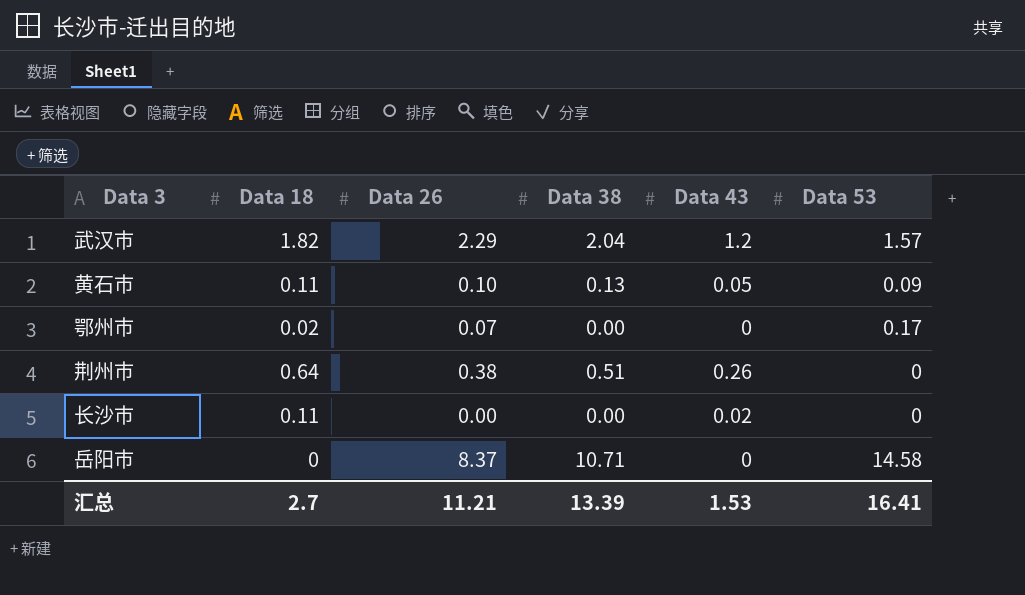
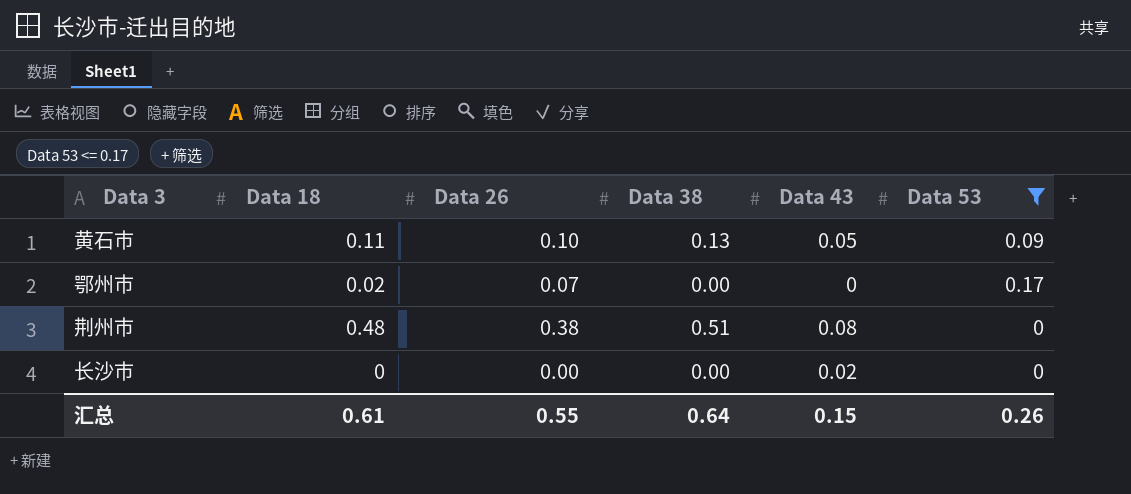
filter: none -> Data 53 <= 0.17
荆州市 | Data 18: 0.64 -> 0.48
荆州市 | Data 43: 0.26 -> 0.08
长沙市 | Data 18: 0.11 -> 0
汇总 | Data 18: 2.7 -> 0.61
汇总 | Data 26: 11.21 -> 0.55
汇总 | Data 38: 13.39 -> 0.64
汇总 | Data 43: 1.53 -> 0.15
汇总 | Data 53: 16.41 -> 0.26

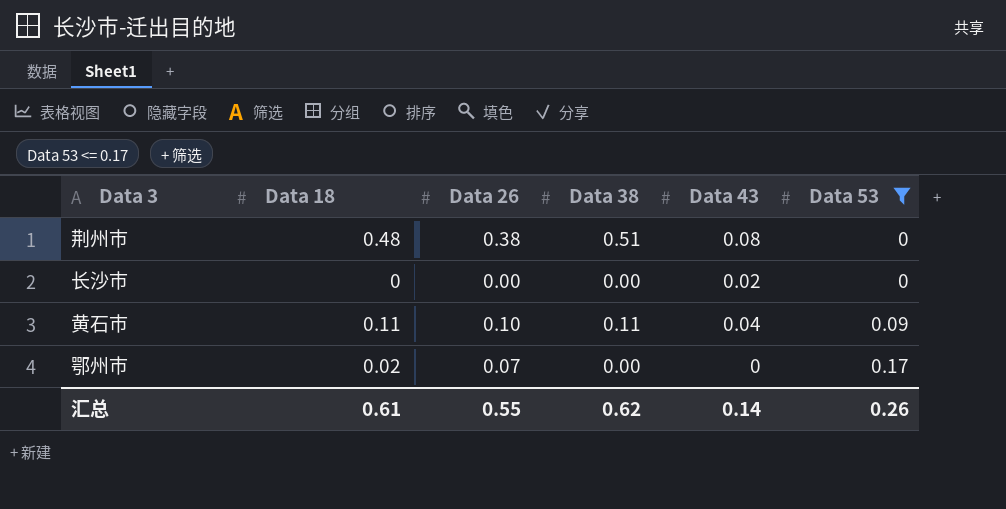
row order: none -> Data 53 ascending
黄石市 | Data 38: 0.13 -> 0.11
黄石市 | Data 43: 0.05 -> 0.04
汇总 | Data 38: 0.64 -> 0.62
汇总 | Data 43: 0.15 -> 0.14

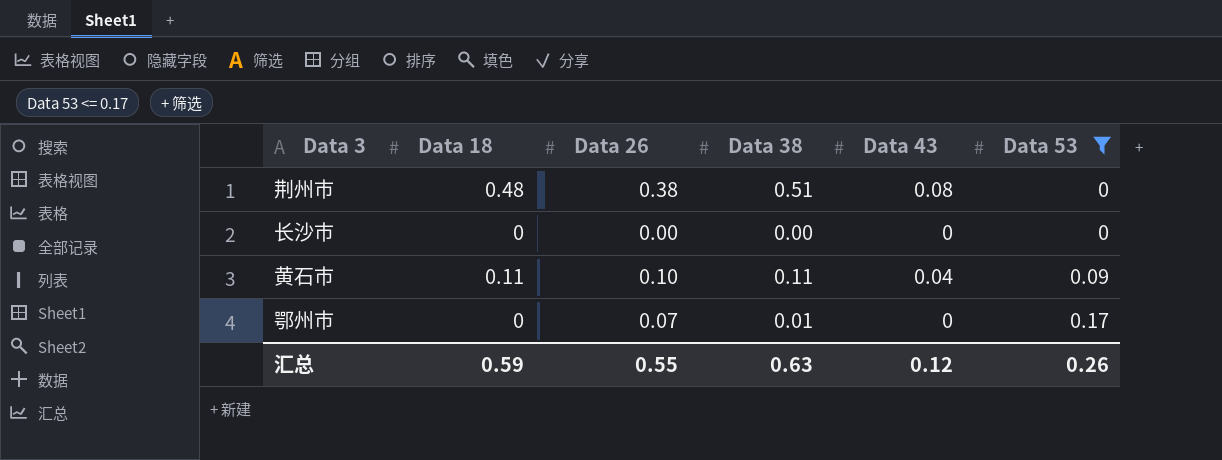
长沙市 | Data 43: 0.02 -> 0
鄂州市 | Data 18: 0.02 -> 0
鄂州市 | Data 38: 0.00 -> 0.01
汇总 | Data 18: 0.61 -> 0.59
汇总 | Data 38: 0.62 -> 0.63
汇总 | Data 43: 0.14 -> 0.12

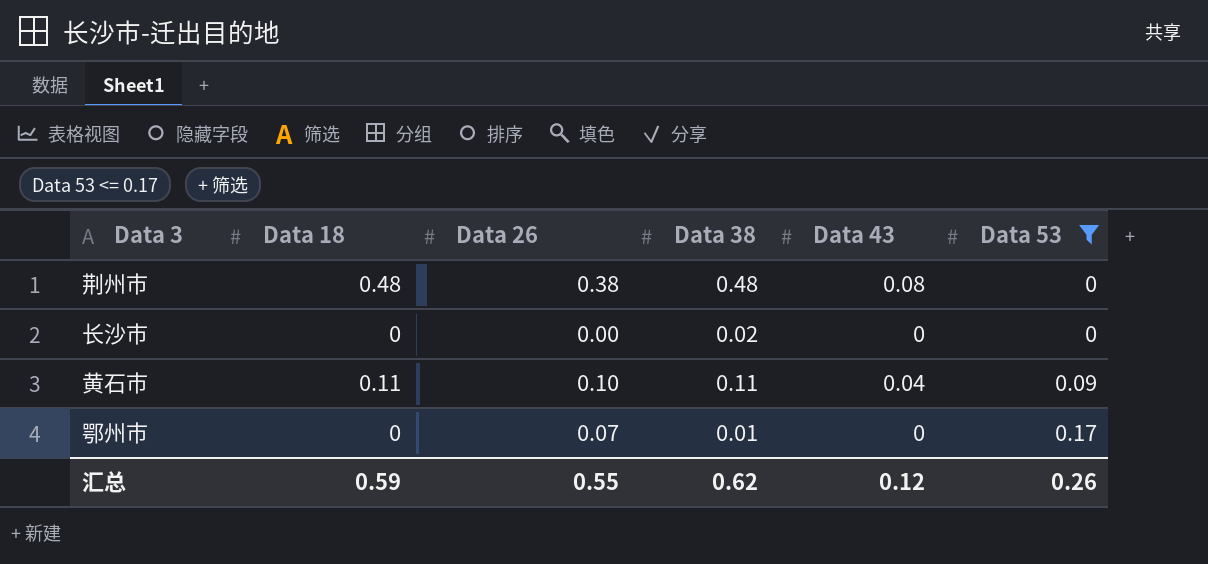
荆州市 | Data 38: 0.51 -> 0.48
长沙市 | Data 38: 0.00 -> 0.02
汇总 | Data 38: 0.63 -> 0.62

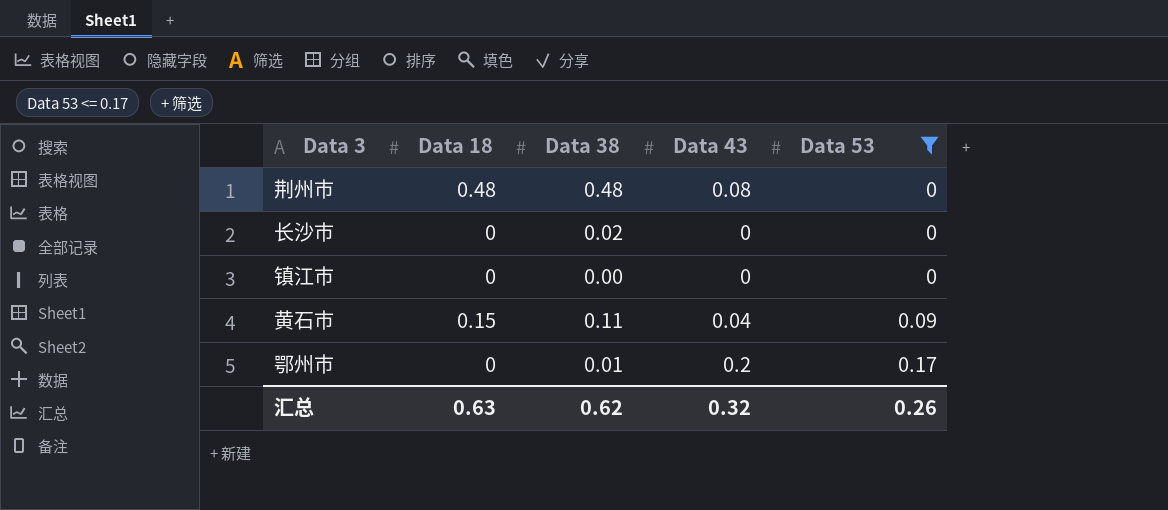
column Data 26 | position: 3 -> none
row 镇江市: none -> 0 | 0.00 | 0 | 0
黄石市 | Data 18: 0.11 -> 0.15
鄂州市 | Data 43: 0 -> 0.2
汇总 | Data 18: 0.59 -> 0.63
汇总 | Data 43: 0.12 -> 0.32

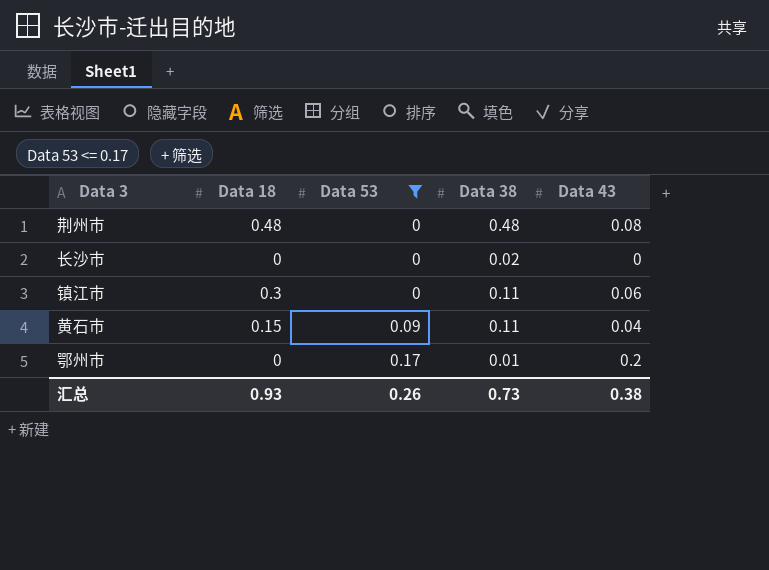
column Data 53 | position: 5 -> 3
镇江市 | Data 18: 0 -> 0.3
镇江市 | Data 38: 0.00 -> 0.11
镇江市 | Data 43: 0 -> 0.06
汇总 | Data 18: 0.63 -> 0.93
汇总 | Data 38: 0.62 -> 0.73
汇总 | Data 43: 0.32 -> 0.38

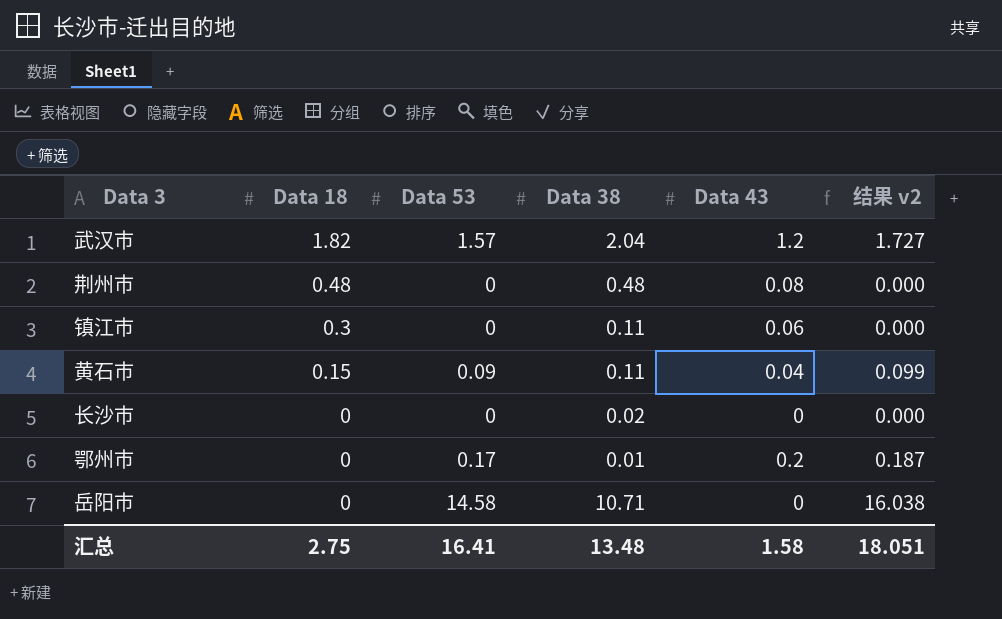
filter: Data 53 <= 0.17 -> none
row order: Data 53 ascending -> Data 18 descending
column 结果 v2 | formula: none -> [Data 53] * 1.1
汇总 | Data 18: 0.93 -> 2.75
汇总 | Data 53: 0.26 -> 16.41
汇总 | Data 38: 0.73 -> 13.48
汇总 | Data 43: 0.38 -> 1.58

